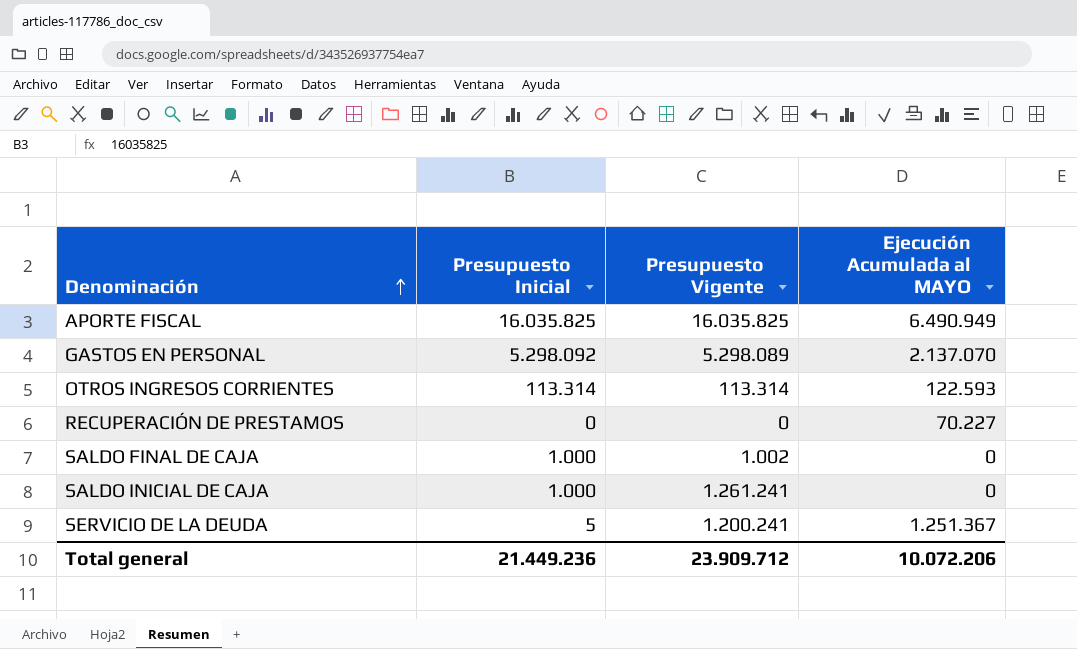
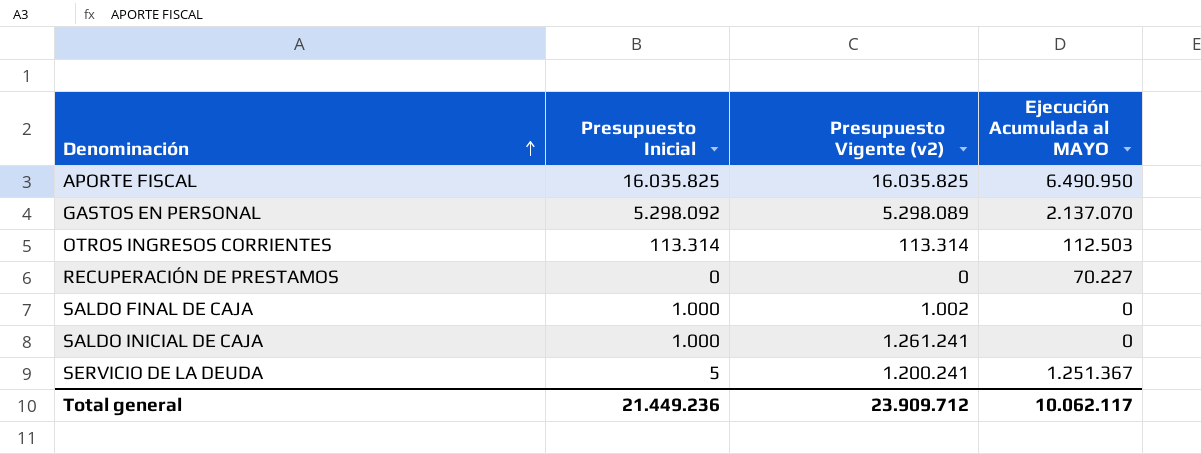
column name: Presupuesto Vigente -> Presupuesto Vigente (v2)
APORTE FISCAL | Ejecución Acumulada al MAYO: 6.490.949 -> 6.490.950
OTROS INGRESOS CORRIENTES | Ejecución Acumulada al MAYO: 122.593 -> 112.503
Total general | Ejecución Acumulada al MAYO: 10.072.206 -> 10.062.117

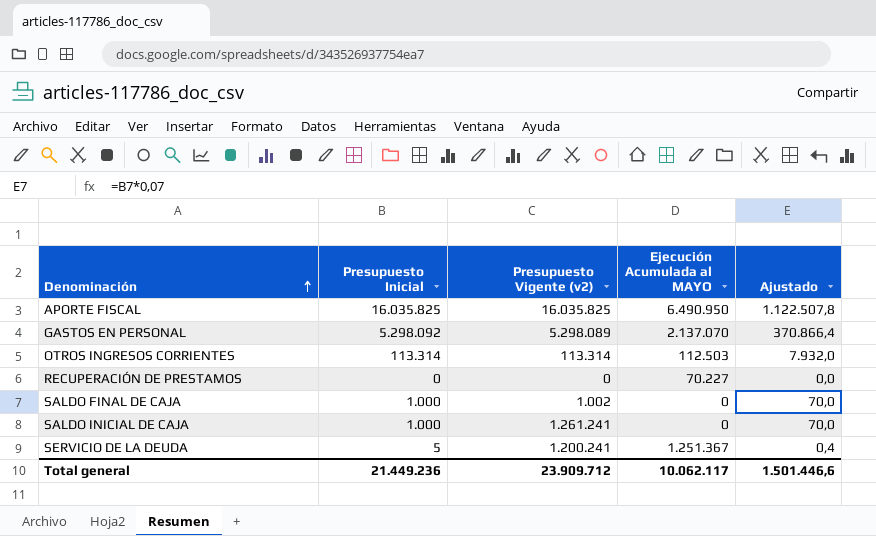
column Ajustado | formula: none -> [Presupuesto Inicial] * 0,07

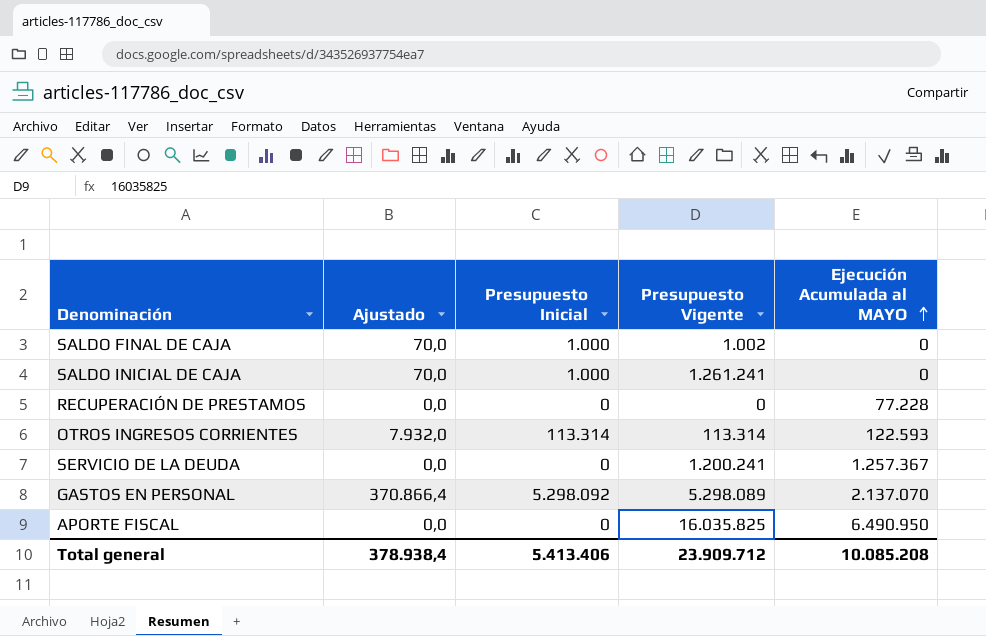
row order: Denominación ascending -> Ejecución Acumulada al MAYO ascending
column Ajustado | position: 5 -> 2
column name: Presupuesto Vigente (v2) -> Presupuesto Vigente
RECUPERACIÓN DE PRESTAMOS | Ejecución Acumulada al MAYO: 70.227 -> 77.228
OTROS INGRESOS CORRIENTES | Ejecución Acumulada al MAYO: 112.503 -> 122.593
SERVICIO DE LA DEUDA | Ajustado: 0,4 -> 0,0
SERVICIO DE LA DEUDA | Presupuesto Inicial: 5 -> 0
SERVICIO DE LA DEUDA | Ejecución Acumulada al MAYO: 1.251.367 -> 1.257.367
APORTE FISCAL | Ajustado: 1.122.507,8 -> 0,0
APORTE FISCAL | Presupuesto Inicial: 16.035.825 -> 0
Total general | Ajustado: 1.501.446,6 -> 378.938,4
Total general | Presupuesto Inicial: 21.449.236 -> 5.413.406
Total general | Ejecución Acumulada al MAYO: 10.062.117 -> 10.085.208

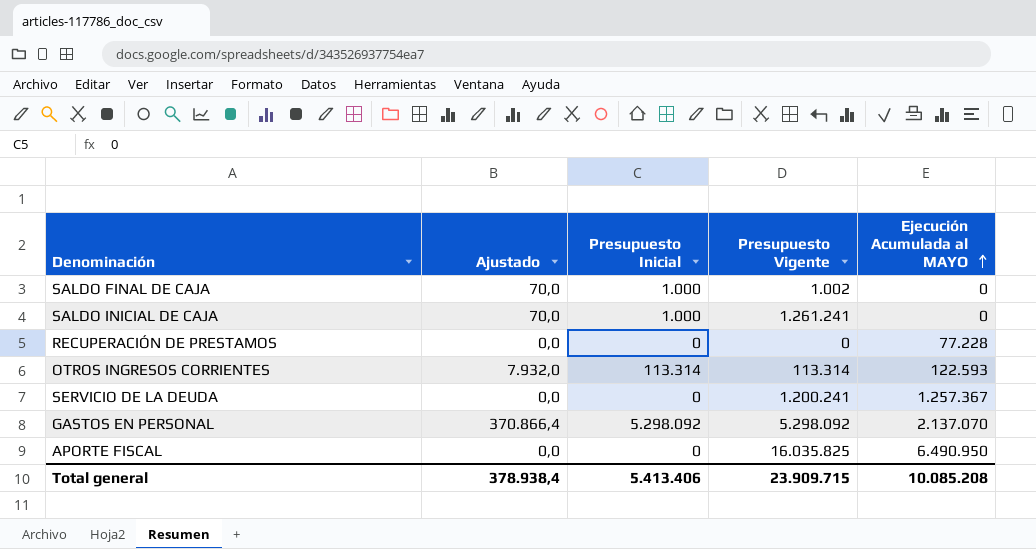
GASTOS EN PERSONAL | Presupuesto Vigente: 5.298.089 -> 5.298.092
Total general | Presupuesto Vigente: 23.909.712 -> 23.909.715

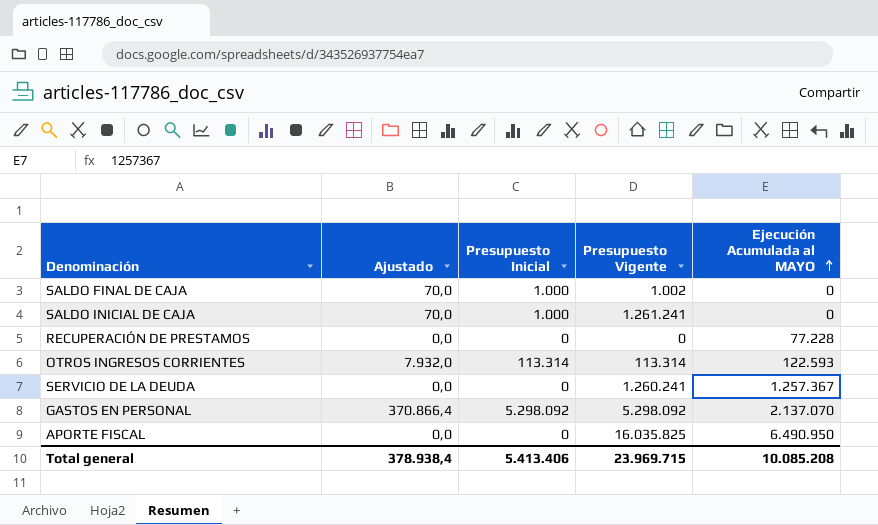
SERVICIO DE LA DEUDA | Presupuesto Vigente: 1.200.241 -> 1.260.241
Total general | Presupuesto Vigente: 23.909.715 -> 23.969.715

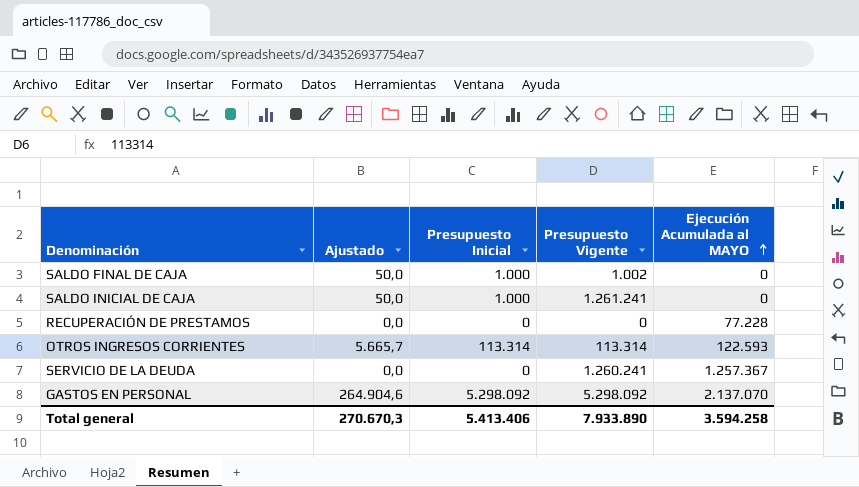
column Ajustado | formula: [Presupuesto Inicial] * 0,07 -> [Presupuesto Inicial] * 0,05
row APORTE FISCAL: 0,0 | 0 | 16.035.825 | 6.490.950 -> none
Total general | Ajustado: 378.938,4 -> 270.670,3
Total general | Presupuesto Vigente: 23.969.715 -> 7.933.890
Total general | Ejecución Acumulada al MAYO: 10.085.208 -> 3.594.258

